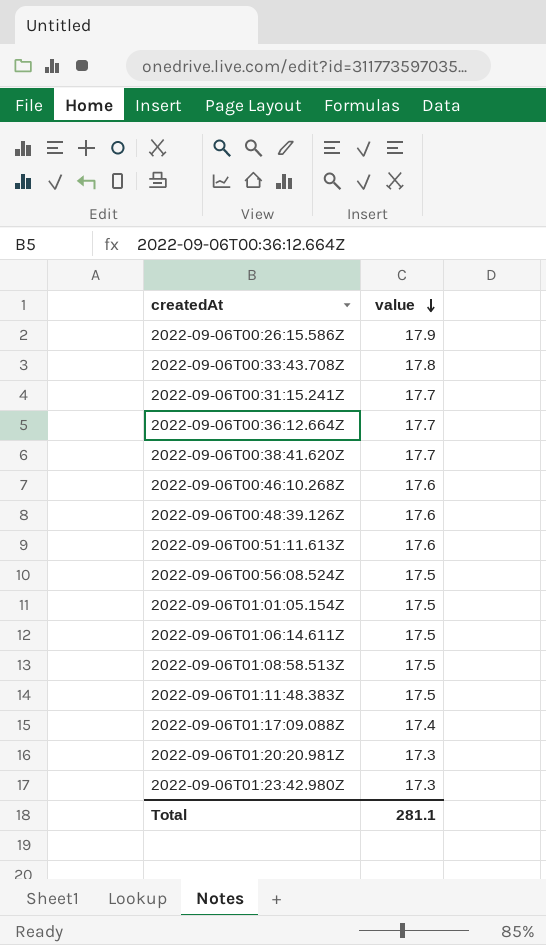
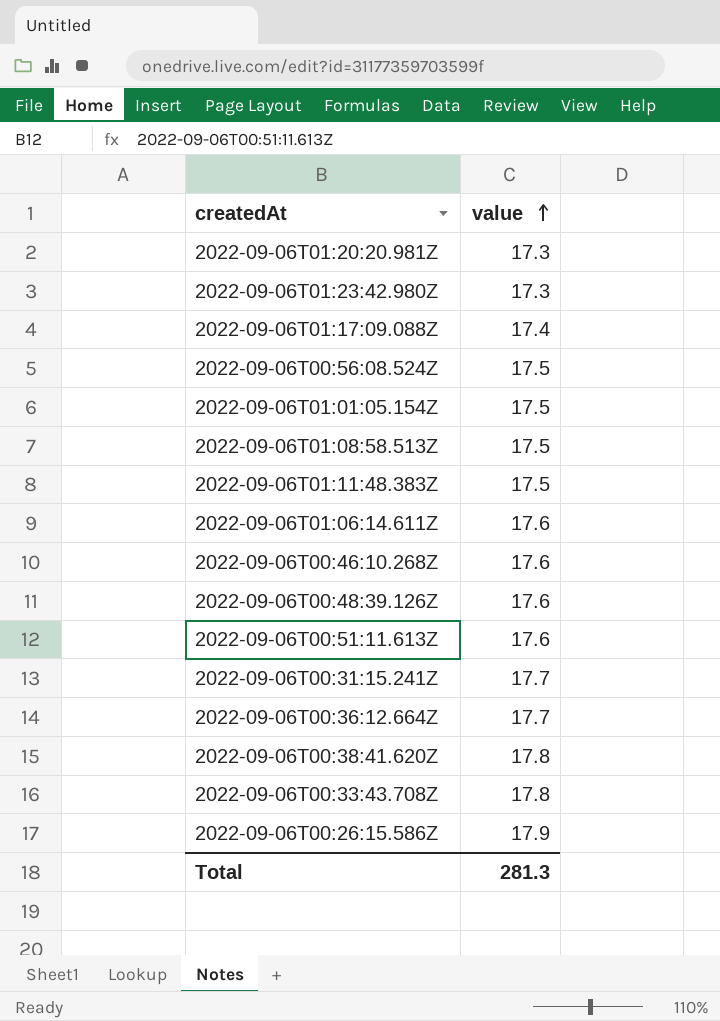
row order: value descending -> value ascending
2022-09-06T01:06:14.611Z | value: 17.5 -> 17.6
2022-09-06T00:38:41.620Z | value: 17.7 -> 17.8
Total | value: 281.1 -> 281.3

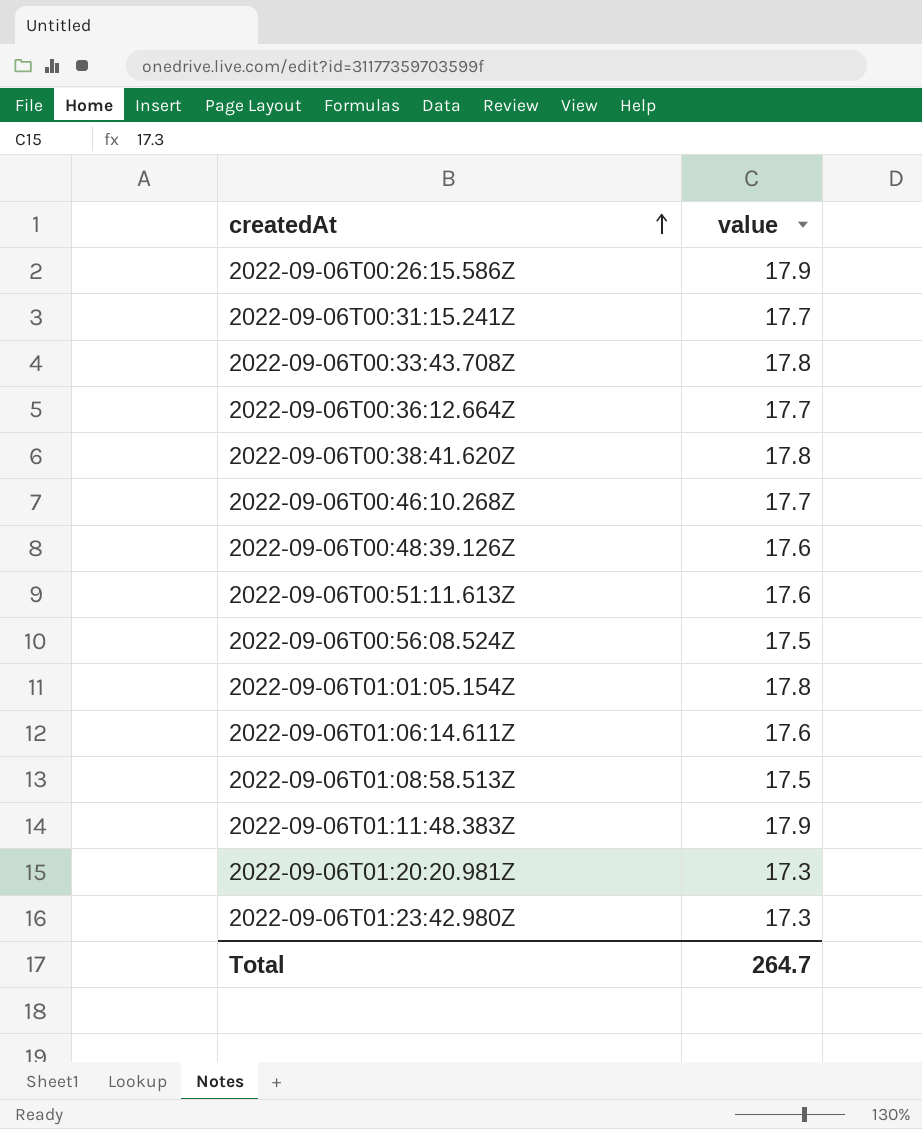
row order: value ascending -> createdAt ascending
row 2022-09-06T01:17:09.088Z: 17.4 -> none
2022-09-06T00:46:10.268Z | value: 17.6 -> 17.7
2022-09-06T01:01:05.154Z | value: 17.5 -> 17.8
2022-09-06T01:11:48.383Z | value: 17.5 -> 17.9
Total | value: 281.3 -> 264.7

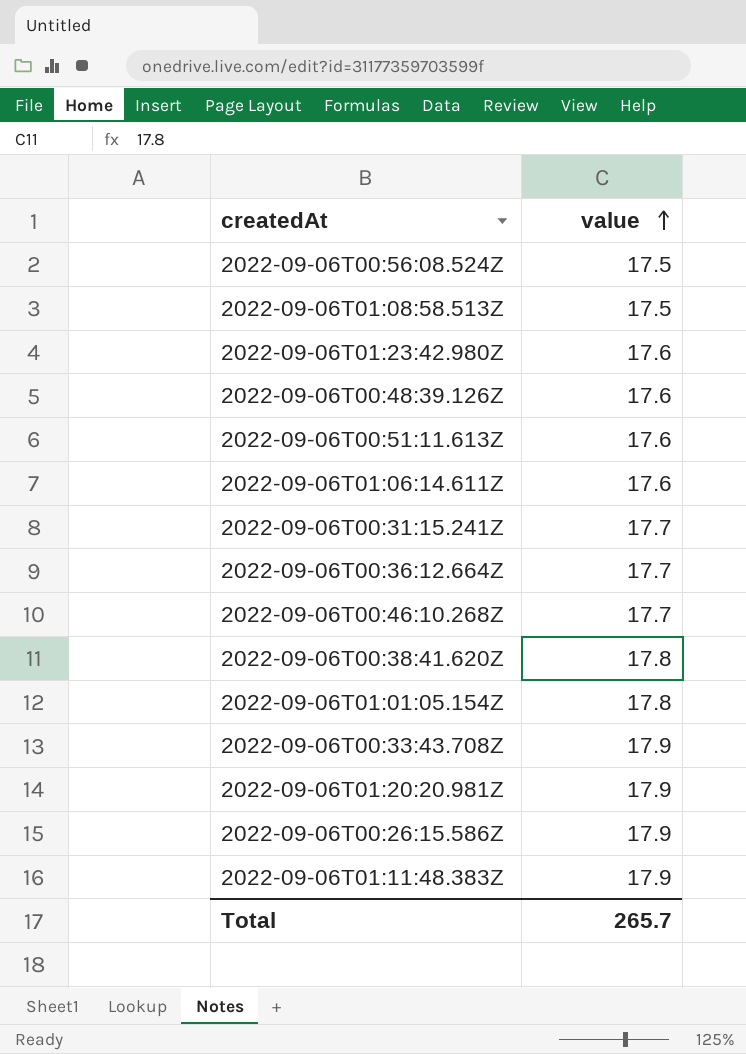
row order: createdAt ascending -> value ascending
2022-09-06T01:23:42.980Z | value: 17.3 -> 17.6
2022-09-06T00:33:43.708Z | value: 17.8 -> 17.9
2022-09-06T01:20:20.981Z | value: 17.3 -> 17.9
Total | value: 264.7 -> 265.7

